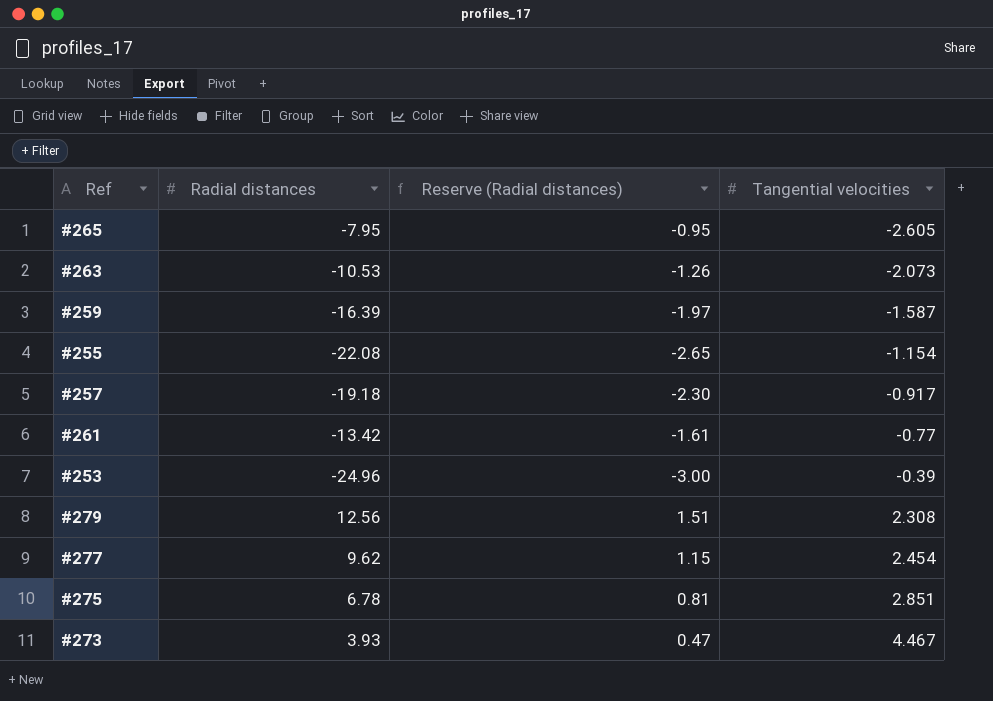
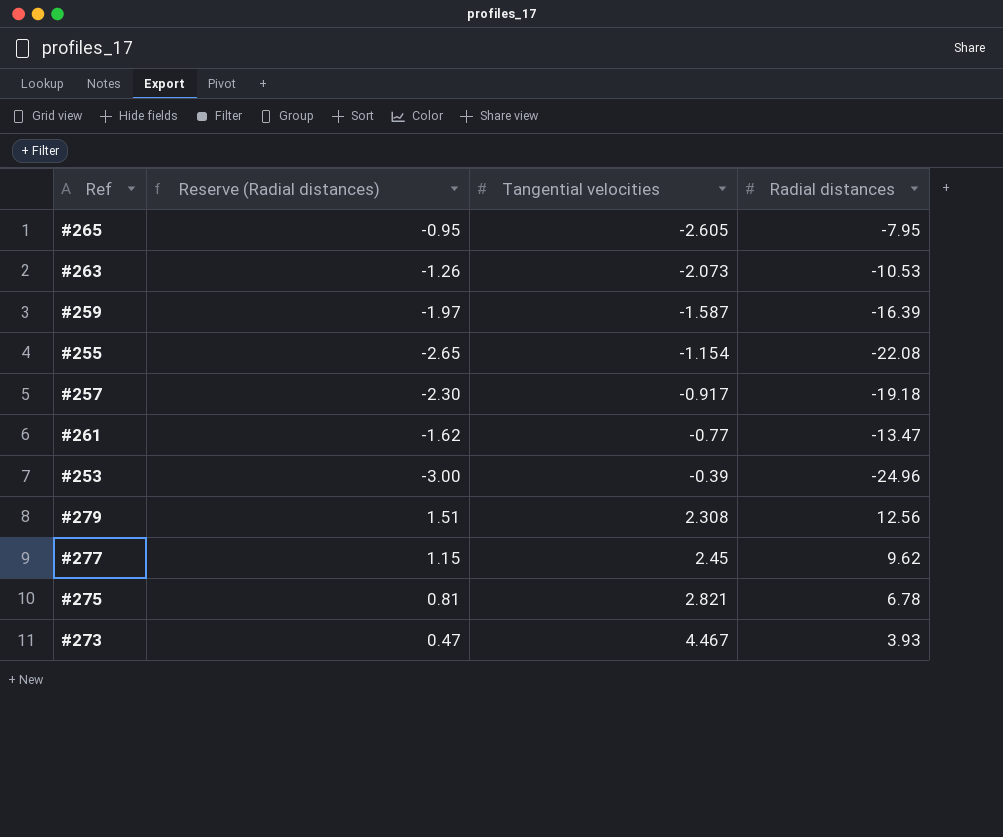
column Radial distances | position: 2 -> 4
#261 | Reserve (Radial distances): -1.61 -> -1.62
#261 | Radial distances: -13.42 -> -13.47
#277 | Tangential velocities: 2.454 -> 2.45
#275 | Tangential velocities: 2.851 -> 2.821

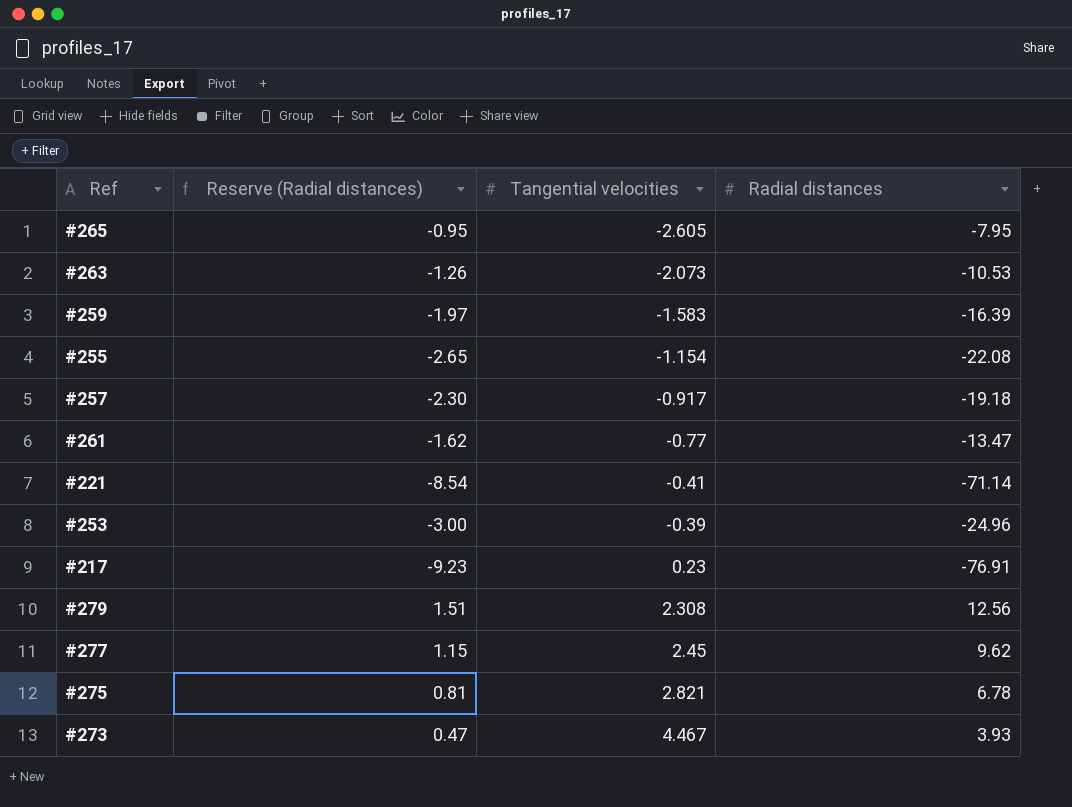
#259 | Tangential velocities: -1.587 -> -1.583
row #221: none -> -8.54 | -0.41 | -71.14
row #217: none -> -9.23 | 0.23 | -76.91

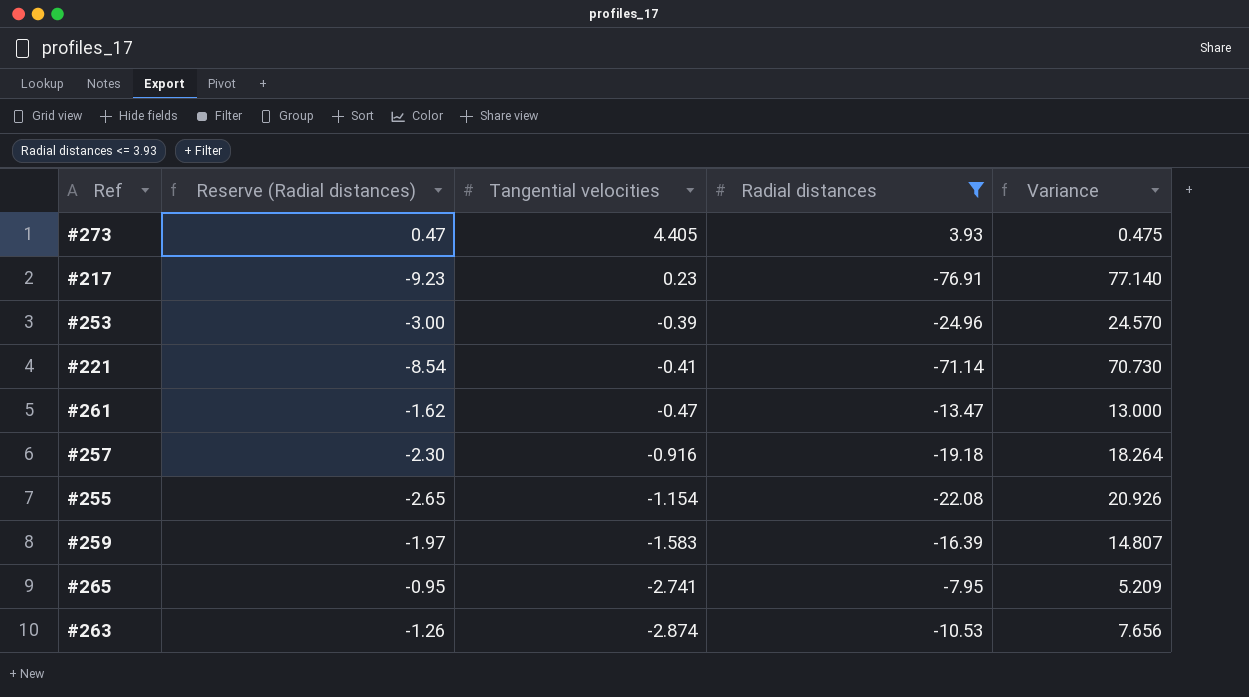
filter: none -> Radial distances <= 3.93
row order: Tangential velocities ascending -> Tangential velocities descending
column Variance | formula: none -> [Tangential velocities] - [Radial distances]
#273 | Tangential velocities: 4.467 -> 4.405
#261 | Tangential velocities: -0.77 -> -0.47
#257 | Tangential velocities: -0.917 -> -0.916
#265 | Tangential velocities: -2.605 -> -2.741
#263 | Tangential velocities: -2.073 -> -2.874

